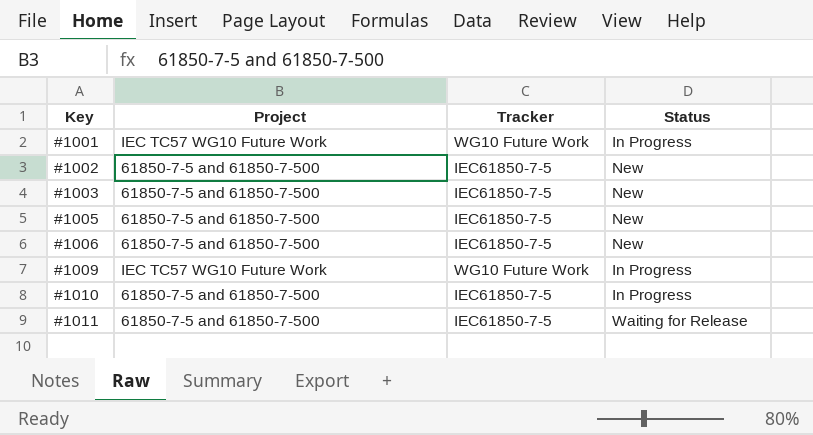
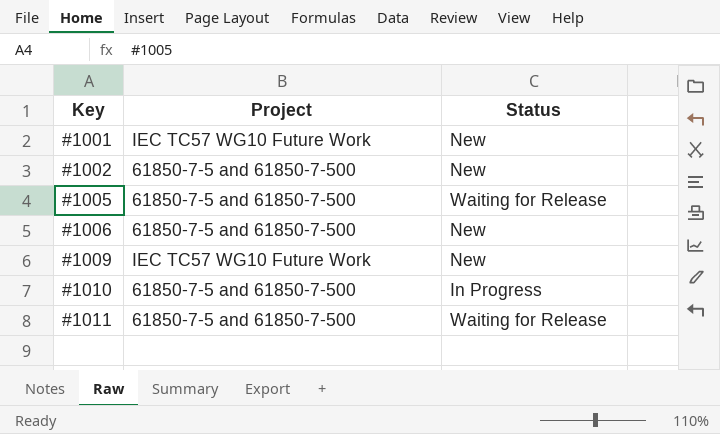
column Tracker | position: 3 -> none
row #1003: 61850-7-5 and 61850-7-500 | IEC61850-7-5 | New -> none
#1001 | Status: In Progress -> New
#1005 | Status: New -> Waiting for Release
#1009 | Status: In Progress -> New

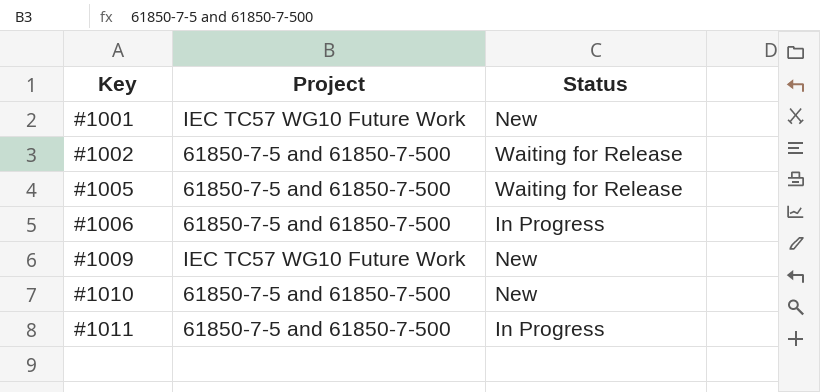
#1002 | Status: New -> Waiting for Release
#1006 | Status: New -> In Progress
#1010 | Status: In Progress -> New
#1011 | Status: Waiting for Release -> In Progress

